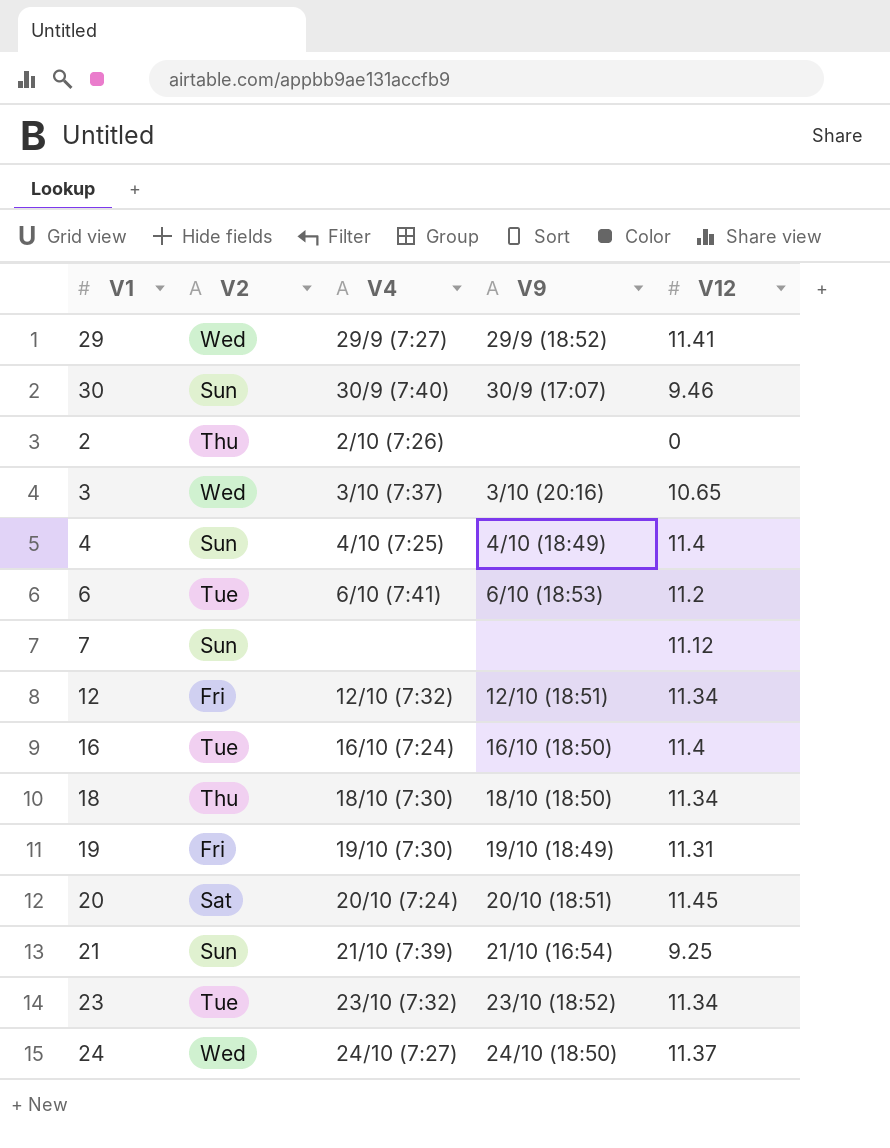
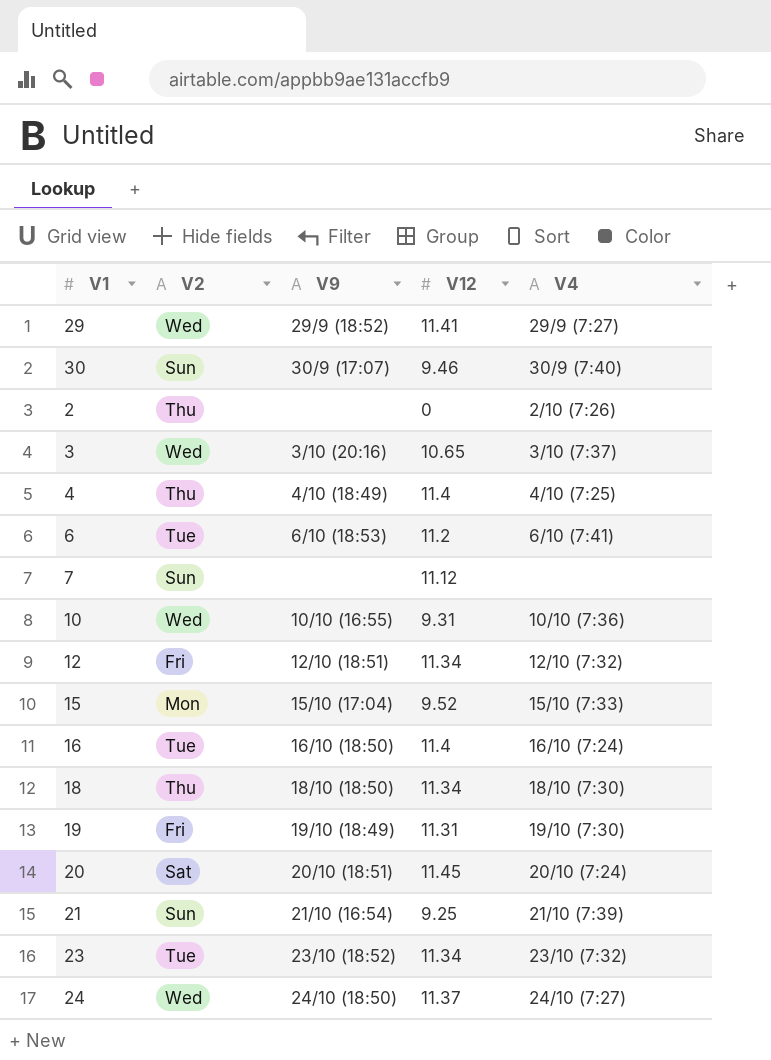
column V4 | position: 3 -> 5
4 | V2: Sun -> Thu
row 10: none -> Wed | 10/10 (16:55) | 9.31 | 10/10 (7:36)
row 15: none -> Mon | 15/10 (17:04) | 9.52 | 15/10 (7:33)

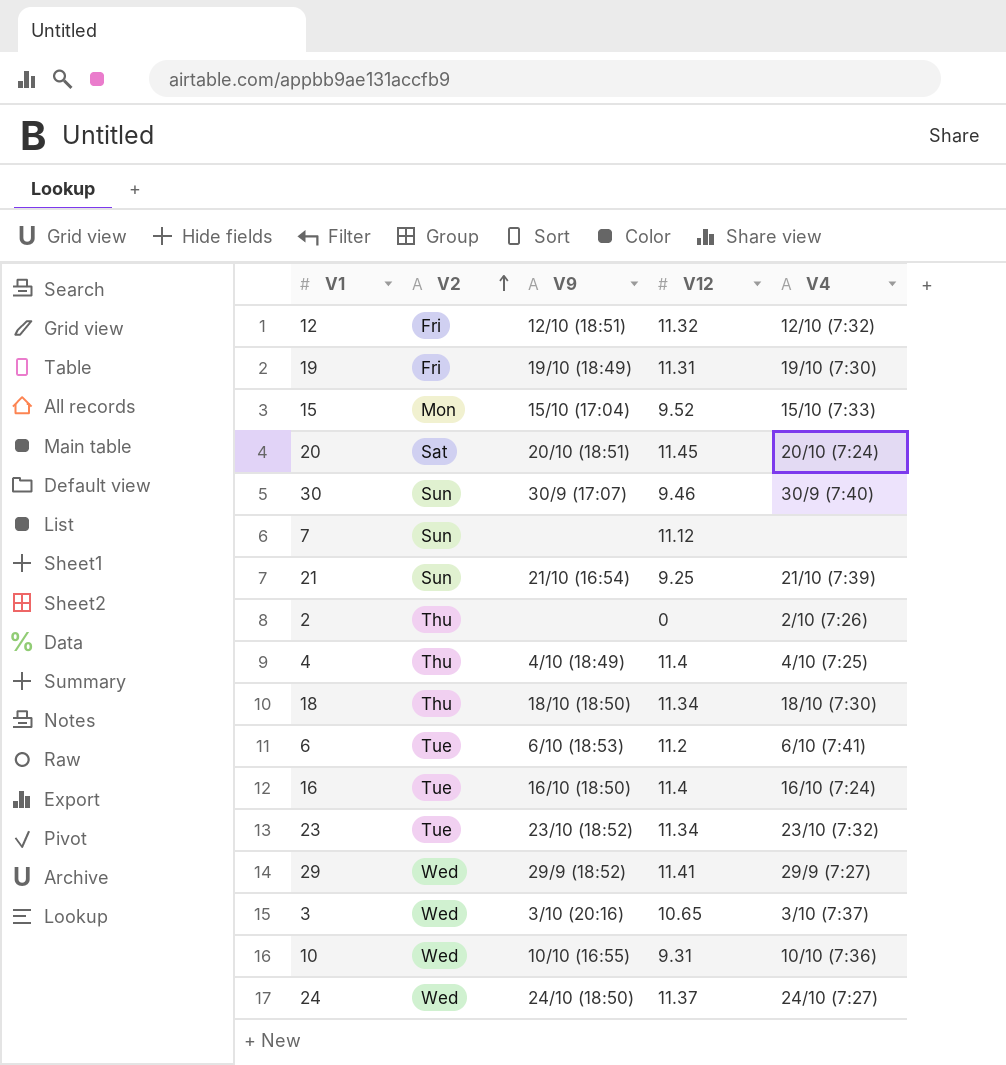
row order: none -> V2 ascending
12 | V12: 11.34 -> 11.32

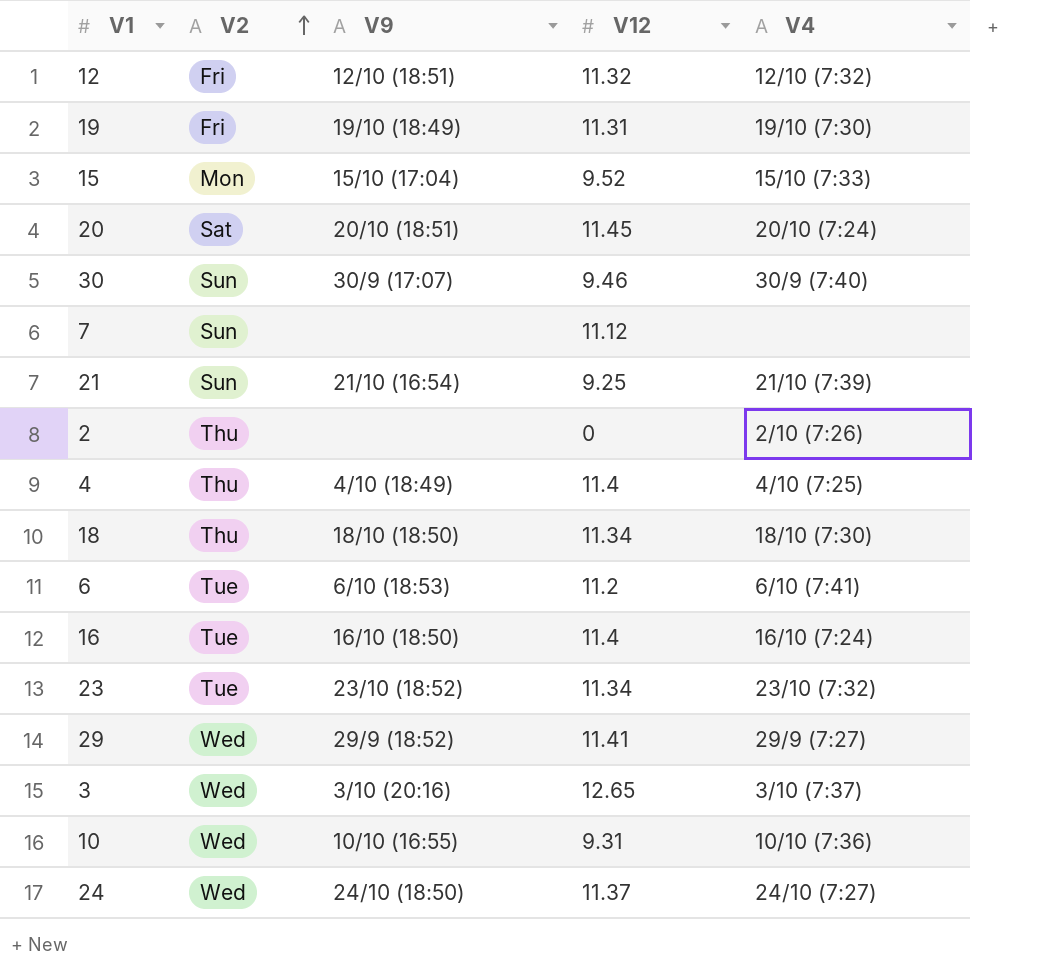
3 | V12: 10.65 -> 12.65

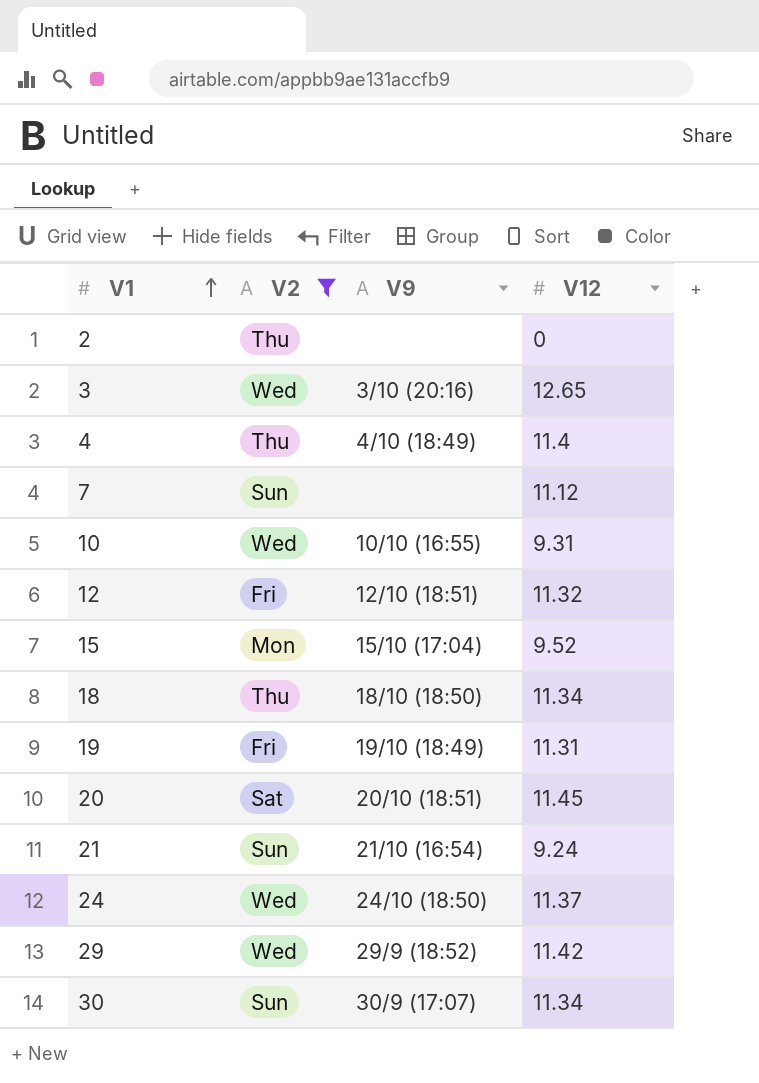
filter: none -> V2 != Tue
row order: V2 ascending -> V1 ascending
column V4 | position: 5 -> none
21 | V12: 9.25 -> 9.24
29 | V12: 11.41 -> 11.42
30 | V12: 9.46 -> 11.34

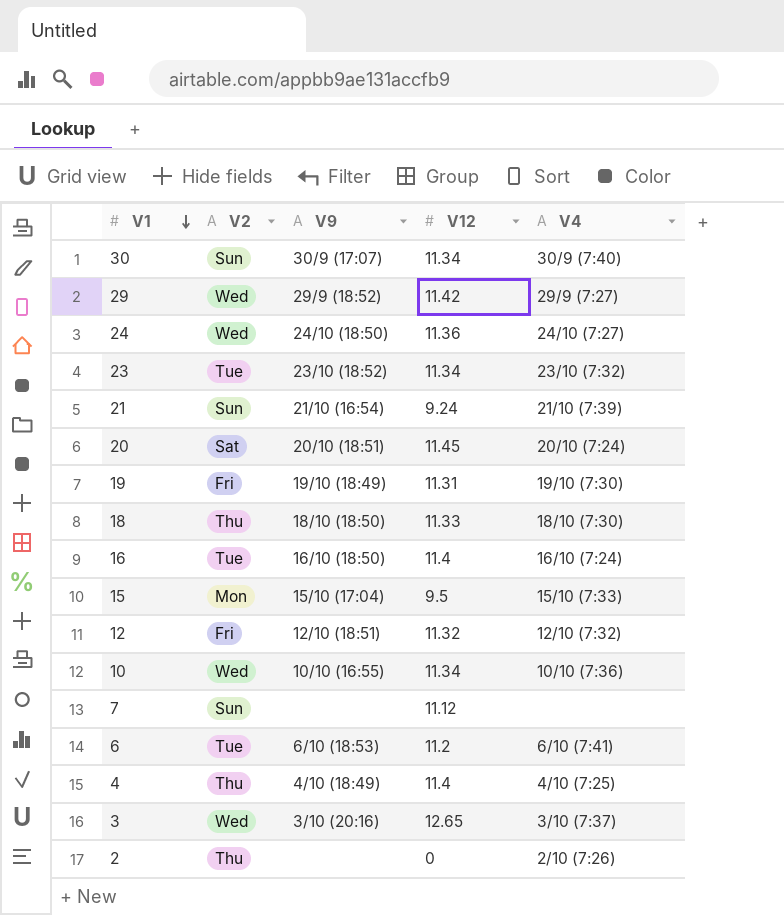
filter: V2 != Tue -> none
row order: V1 ascending -> V1 descending
column V4 | position: none -> 5
24 | V12: 11.37 -> 11.36
18 | V12: 11.34 -> 11.33
15 | V12: 9.52 -> 9.5
10 | V12: 9.31 -> 11.34

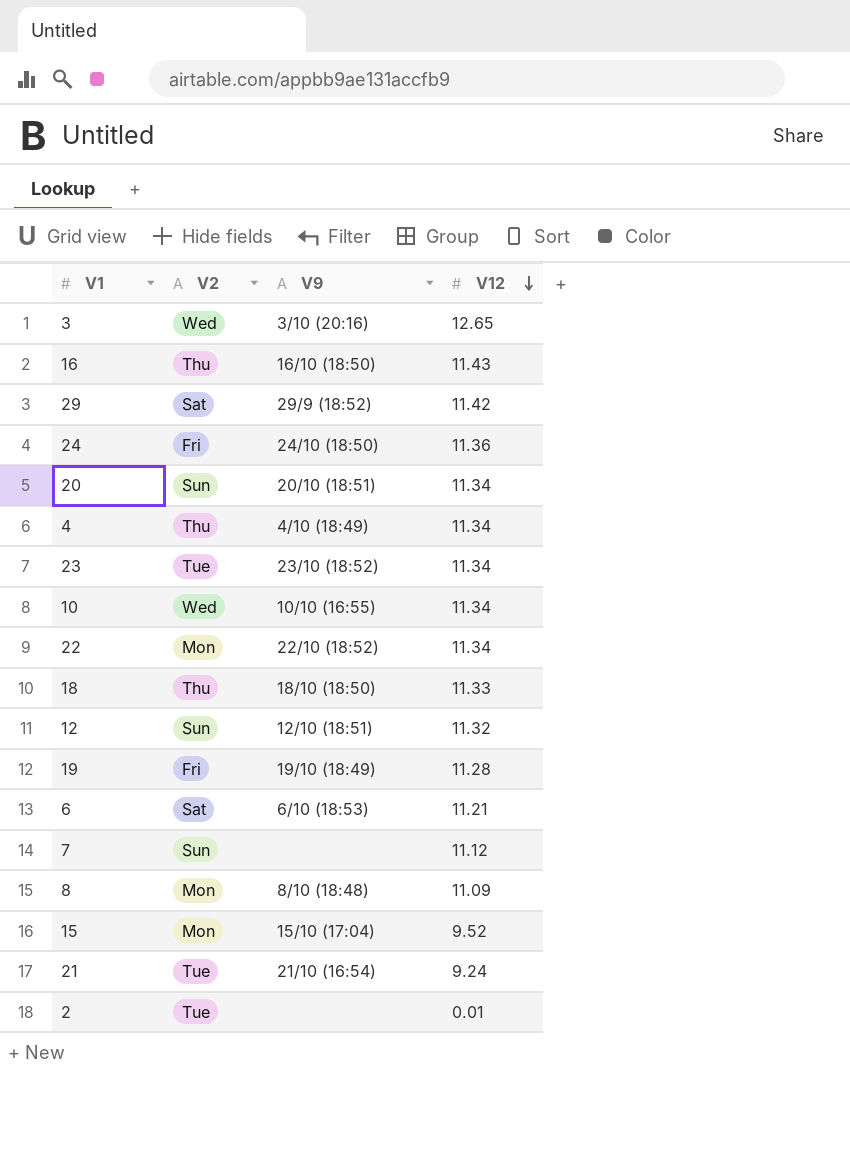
row order: V1 descending -> V12 descending
column V4 | position: 5 -> none
row 30: Sun | 30/9 (17:07) | 11.34 | 30/9 (7:40) -> none
16 | V2: Tue -> Thu
16 | V12: 11.4 -> 11.43
29 | V2: Wed -> Sat
24 | V2: Wed -> Fri
20 | V2: Sat -> Sun
20 | V12: 11.45 -> 11.34
4 | V12: 11.4 -> 11.34
row 22: none -> Mon | 22/10 (18:52) | 11.34
12 | V2: Fri -> Sun
19 | V12: 11.31 -> 11.28
6 | V2: Tue -> Sat
6 | V12: 11.2 -> 11.21
row 8: none -> Mon | 8/10 (18:48) | 11.09
15 | V12: 9.5 -> 9.52
21 | V2: Sun -> Tue
2 | V2: Thu -> Tue
2 | V12: 0 -> 0.01

